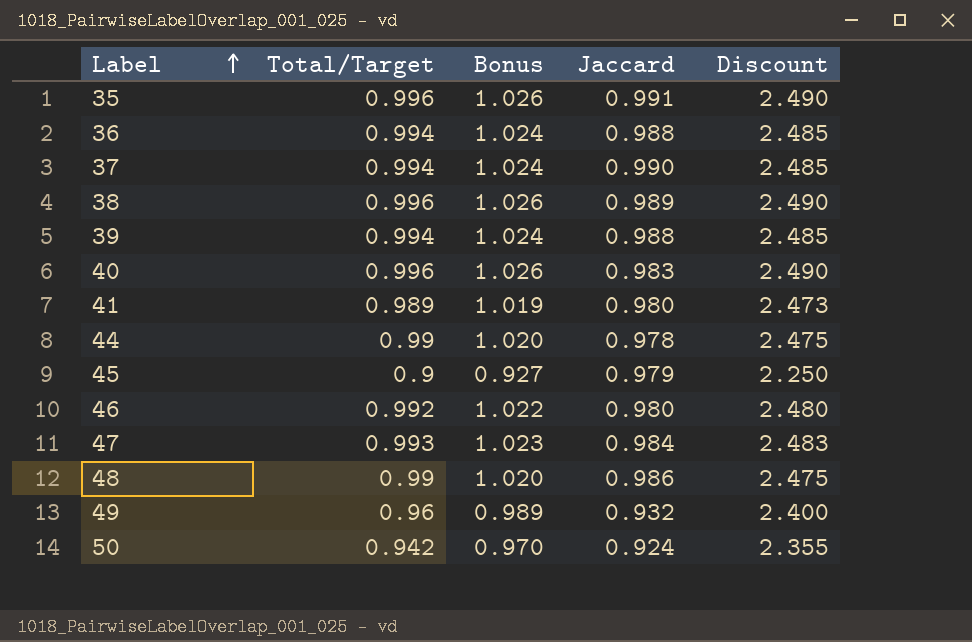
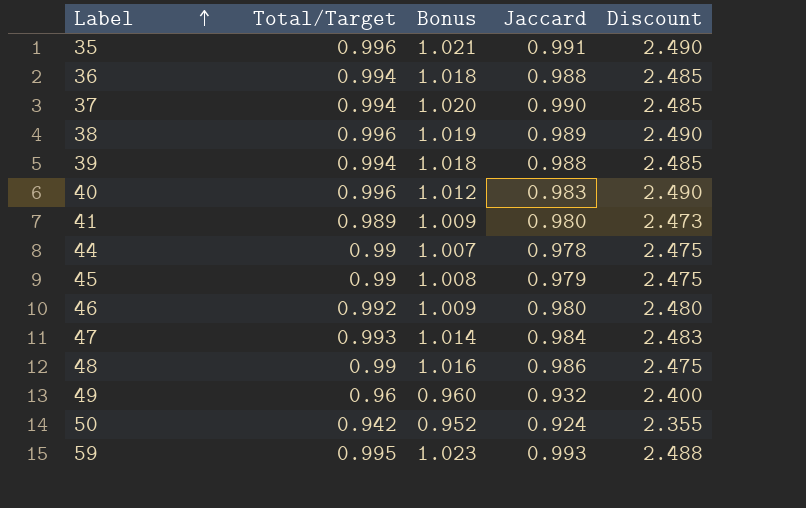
column Bonus | formula: [Total/Target] * 1.03 -> [Jaccard] * 1.03
45 | Total/Target: 0.9 -> 0.99
45 | Discount: 2.250 -> 2.475
row 59: none -> 0.995 | 1.023 | 0.993 | 2.488

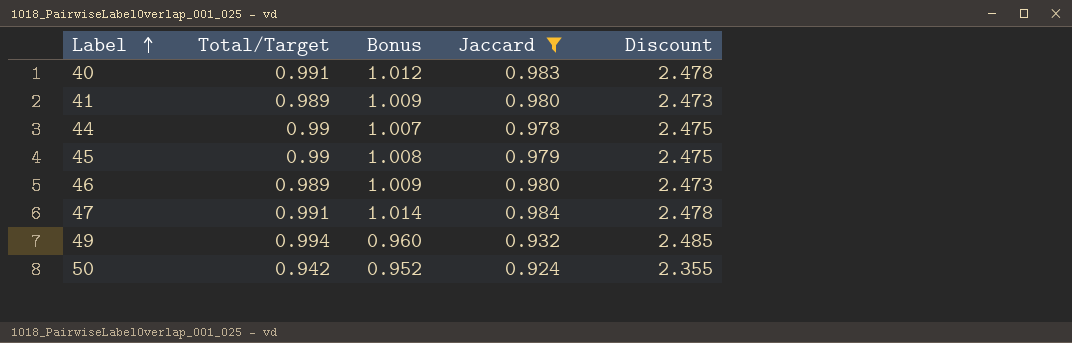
filter: none -> Jaccard <= 0.984
40 | Total/Target: 0.996 -> 0.991
40 | Discount: 2.490 -> 2.478
46 | Total/Target: 0.992 -> 0.989
46 | Discount: 2.480 -> 2.473
47 | Total/Target: 0.993 -> 0.991
47 | Discount: 2.483 -> 2.478
49 | Total/Target: 0.96 -> 0.994
49 | Discount: 2.400 -> 2.485

